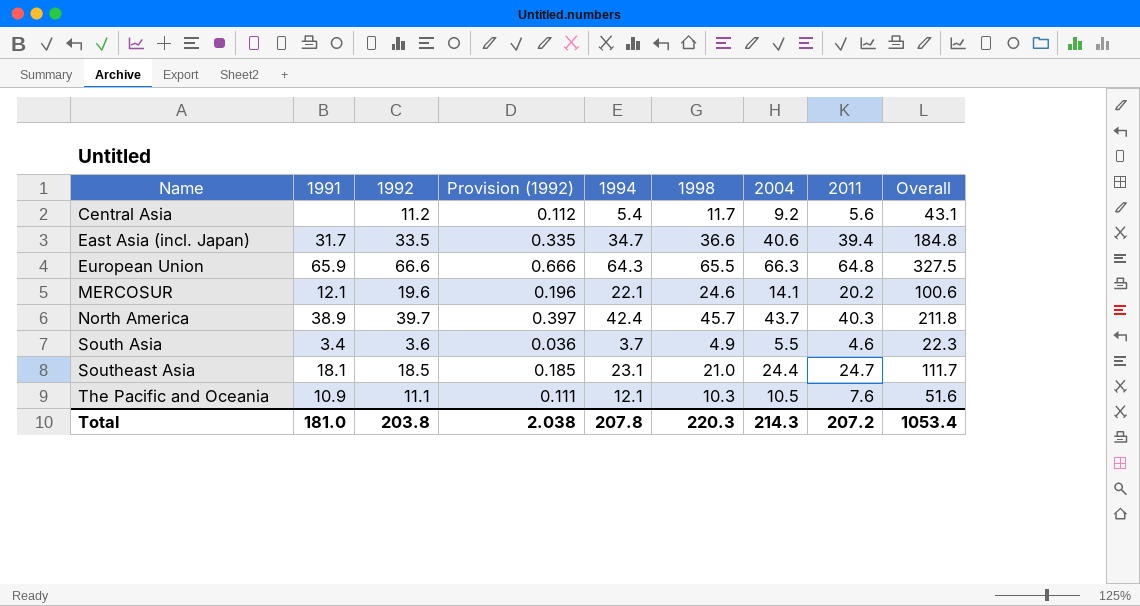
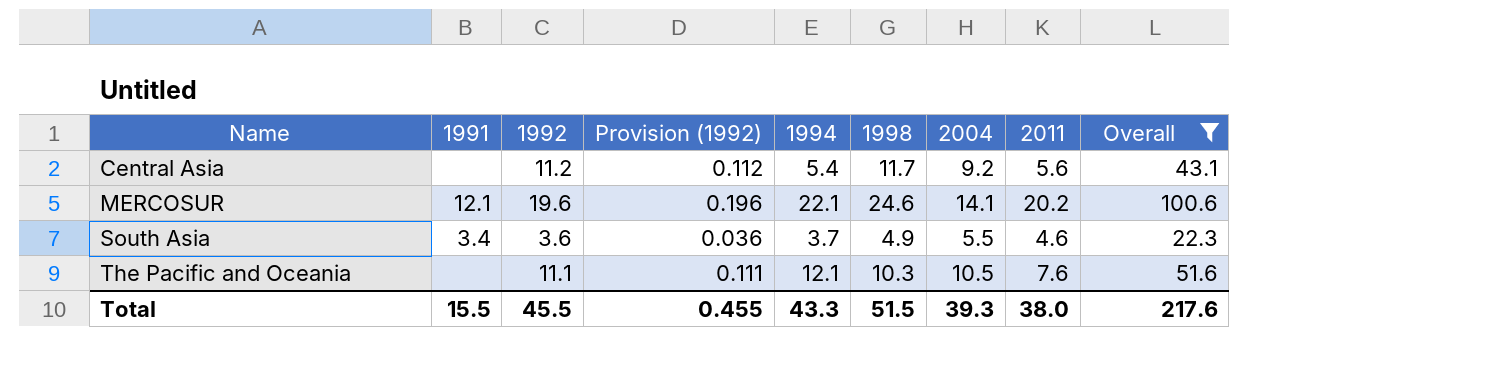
filter: none -> Overall <= 100.6
The Pacific and Oceania | 1991: 10.9 -> none
Total | 1991: 181.0 -> 15.5
Total | 1992: 203.8 -> 45.5
Total | Provision (1992): 2.038 -> 0.455
Total | 1994: 207.8 -> 43.3
Total | 1998: 220.3 -> 51.5
Total | 2004: 214.3 -> 39.3
Total | 2011: 207.2 -> 38.0
Total | Overall: 1053.4 -> 217.6

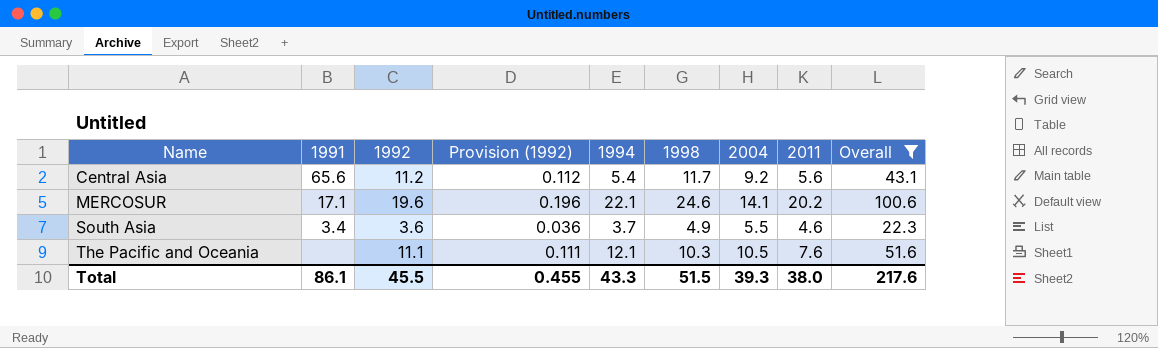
Central Asia | 1991: none -> 65.6
MERCOSUR | 1991: 12.1 -> 17.1
Total | 1991: 15.5 -> 86.1

